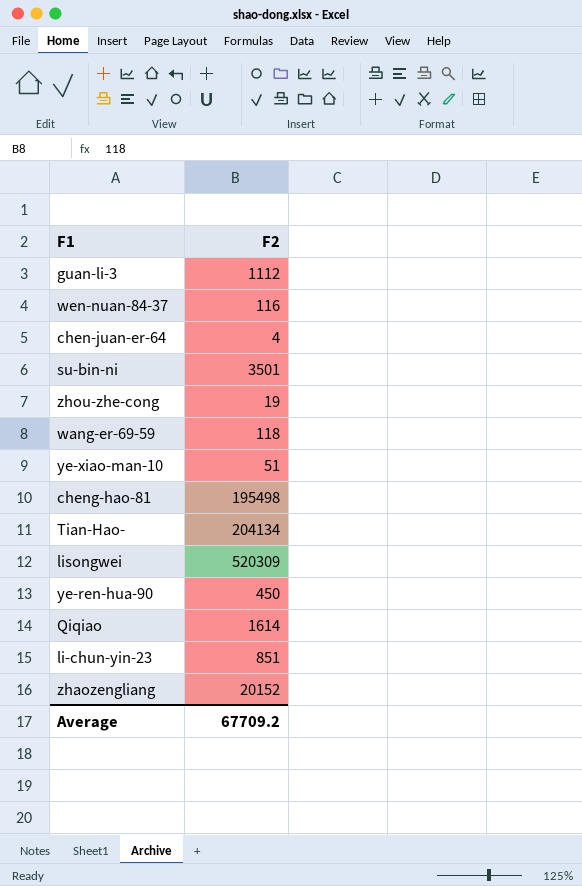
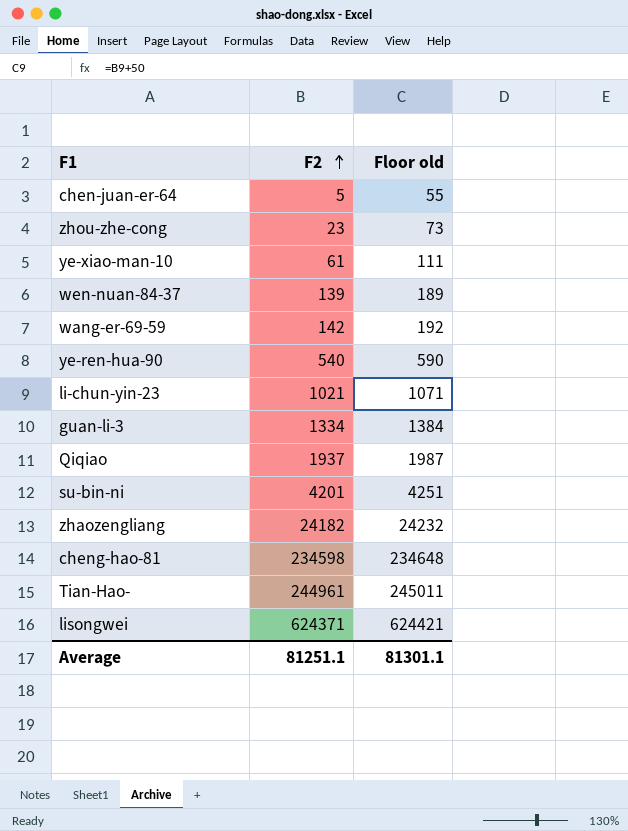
row order: none -> F2 ascending
column Floor old | formula: none -> [F2] + 50
chen-juan-er-64 | F2: 4 -> 5
zhou-zhe-cong | F2: 19 -> 23
ye-xiao-man-10 | F2: 51 -> 61
wen-nuan-84-37 | F2: 116 -> 139
wang-er-69-59 | F2: 118 -> 142
ye-ren-hua-90 | F2: 450 -> 540
li-chun-yin-23 | F2: 851 -> 1021
guan-li-3 | F2: 1112 -> 1334
Qiqiao | F2: 1614 -> 1937
su-bin-ni | F2: 3501 -> 4201
zhaozengliang | F2: 20152 -> 24182
cheng-hao-81 | F2: 195498 -> 234598
Tian-Hao- | F2: 204134 -> 244961
lisongwei | F2: 520309 -> 624371
Average | F2: 67709.2 -> 81251.1

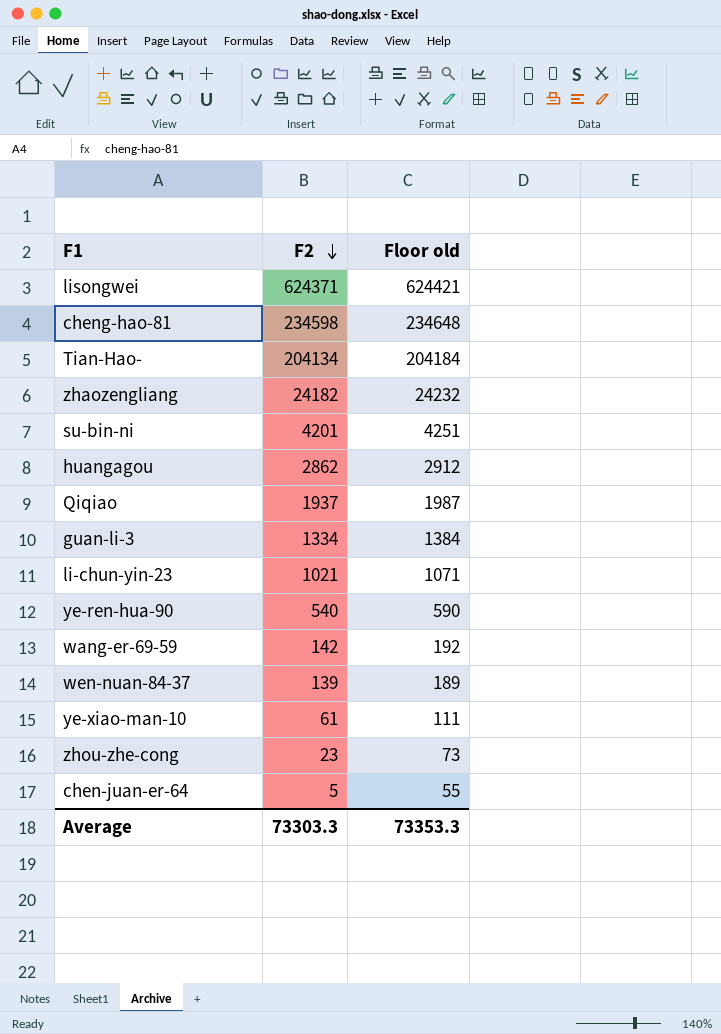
row order: F2 ascending -> F2 descending
Tian-Hao- | F2: 244961 -> 204134
Tian-Hao- | Floor old: 245011 -> 204184
row huangagou: none -> 2862 | 2912
Average | F2: 81251.1 -> 73303.3
Average | Floor old: 81301.1 -> 73353.3

